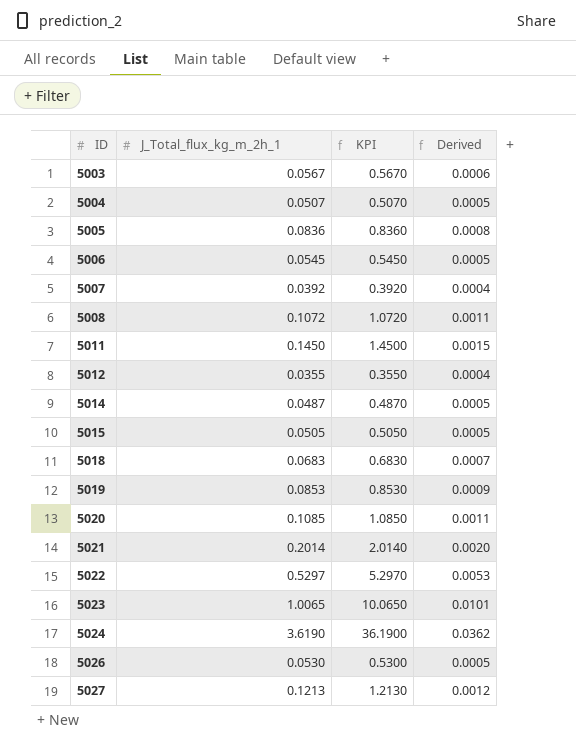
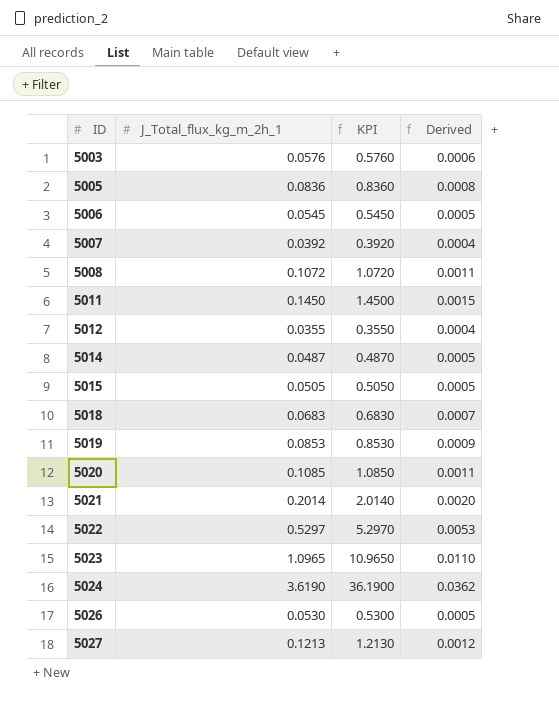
row 5004: 0.0507 | 0.5070 | 0.0005 -> none
5003 | J_Total_flux_kg_m_2h_1: 0.0567 -> 0.0576
5003 | KPI: 0.5670 -> 0.5760
5023 | J_Total_flux_kg_m_2h_1: 1.0065 -> 1.0965
5023 | KPI: 10.0650 -> 10.9650
5023 | Derived: 0.0101 -> 0.0110

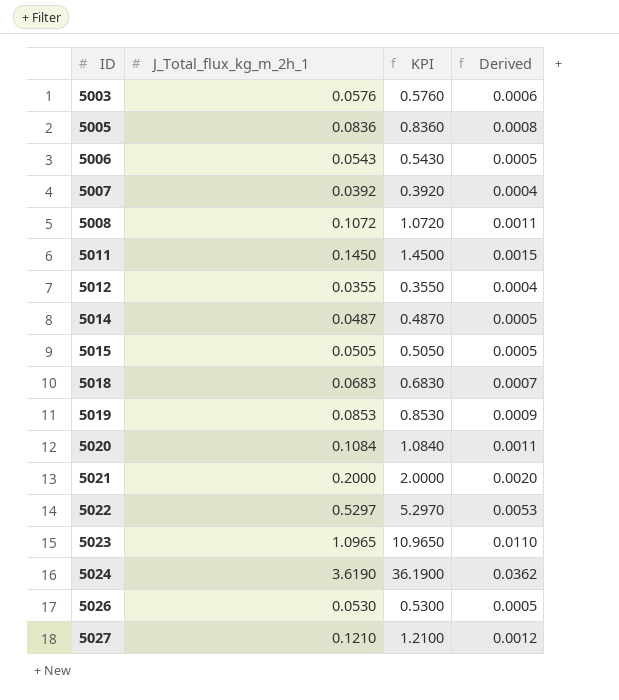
5006 | J_Total_flux_kg_m_2h_1: 0.0545 -> 0.0543
5006 | KPI: 0.5450 -> 0.5430
5020 | J_Total_flux_kg_m_2h_1: 0.1085 -> 0.1084
5020 | KPI: 1.0850 -> 1.0840
5021 | J_Total_flux_kg_m_2h_1: 0.2014 -> 0.2000
5021 | KPI: 2.0140 -> 2.0000
5027 | J_Total_flux_kg_m_2h_1: 0.1213 -> 0.1210
5027 | KPI: 1.2130 -> 1.2100

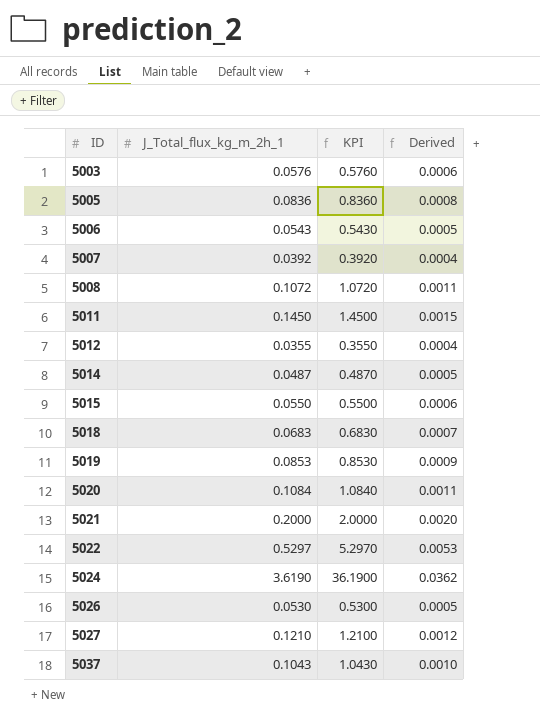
row 5023: 1.0965 | 10.9650 | 0.0110 -> none
5015 | J_Total_flux_kg_m_2h_1: 0.0505 -> 0.0550
5015 | KPI: 0.5050 -> 0.5500
5015 | Derived: 0.0005 -> 0.0006
row 5037: none -> 0.1043 | 1.0430 | 0.0010

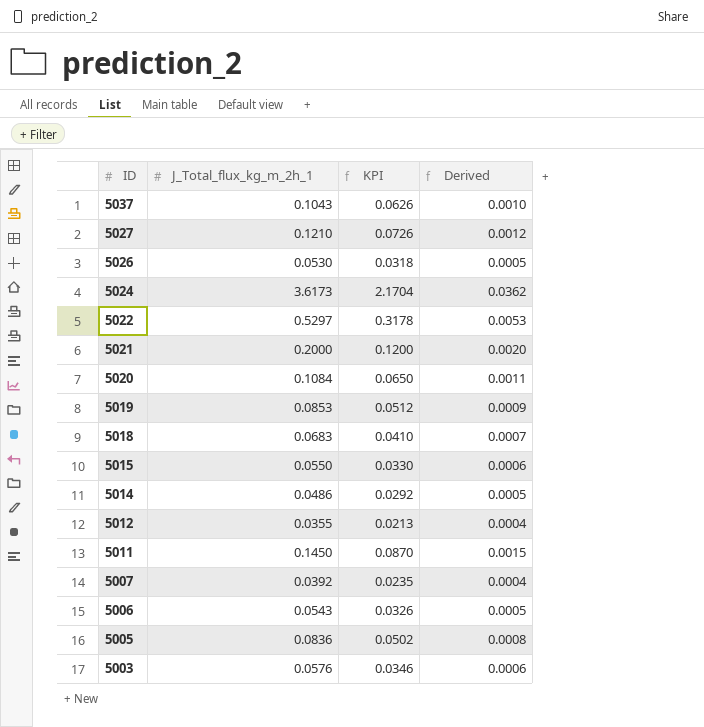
row order: ID ascending -> ID descending
column KPI | formula: [J_Total_flux_kg_m_2h_1] * 10 -> [J_Total_flux_kg_m_2h_1] * 0.6
row 5008: 0.1072 | 1.0720 | 0.0011 -> none
5024 | J_Total_flux_kg_m_2h_1: 3.6190 -> 3.6173
5014 | J_Total_flux_kg_m_2h_1: 0.0487 -> 0.0486

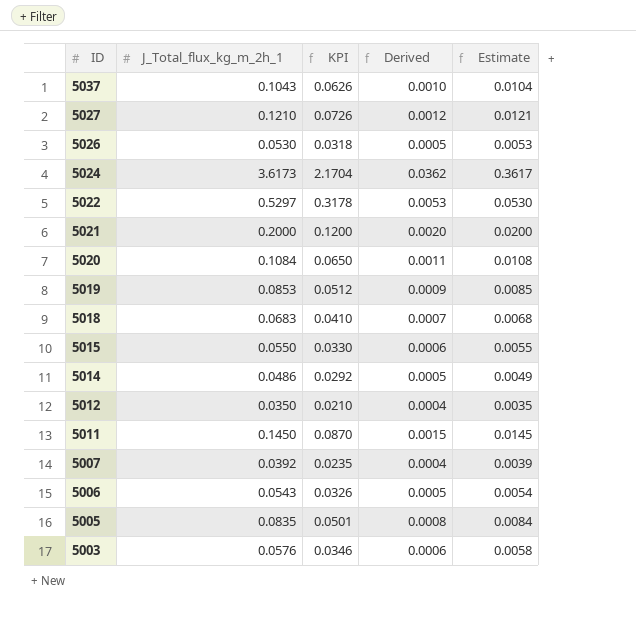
column Estimate | formula: none -> [J_Total_flux_kg_m_2h_1] * 0.1
5012 | J_Total_flux_kg_m_2h_1: 0.0355 -> 0.0350
5012 | KPI: 0.0213 -> 0.0210
5005 | J_Total_flux_kg_m_2h_1: 0.0836 -> 0.0835
5005 | KPI: 0.0502 -> 0.0501

